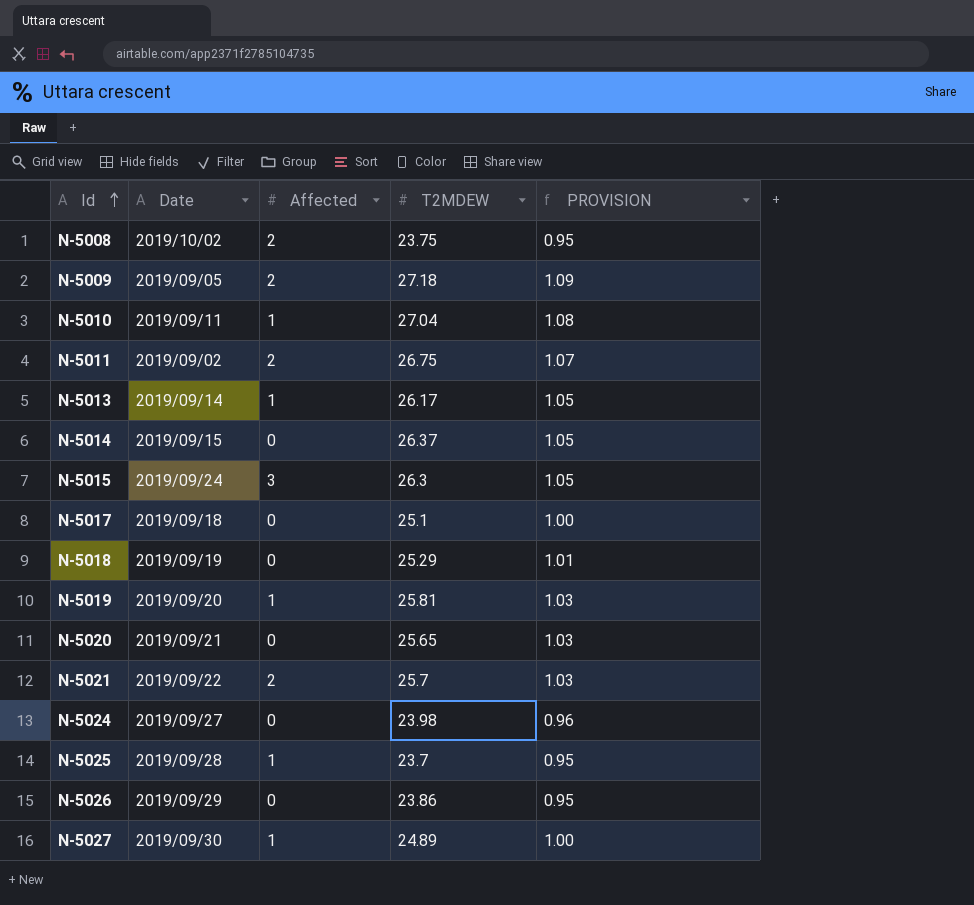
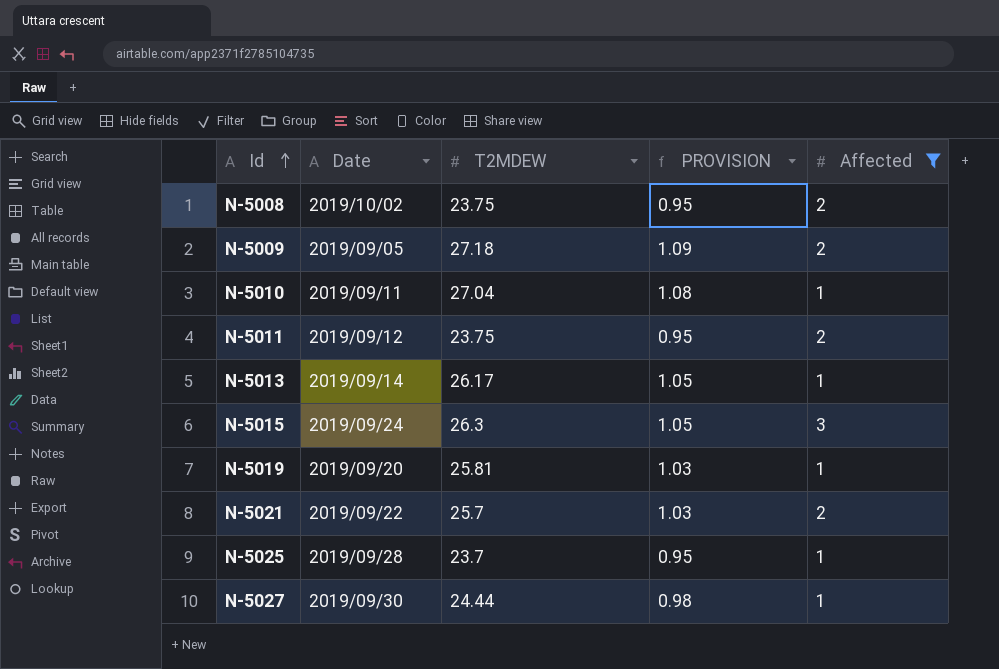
filter: none -> Affected != 0
column Affected | position: 3 -> 5
N-5011 | Date: 2019/09/02 -> 2019/09/12
N-5011 | T2MDEW: 26.75 -> 23.75
N-5011 | PROVISION: 1.07 -> 0.95
N-5027 | T2MDEW: 24.89 -> 24.44
N-5027 | PROVISION: 1.00 -> 0.98

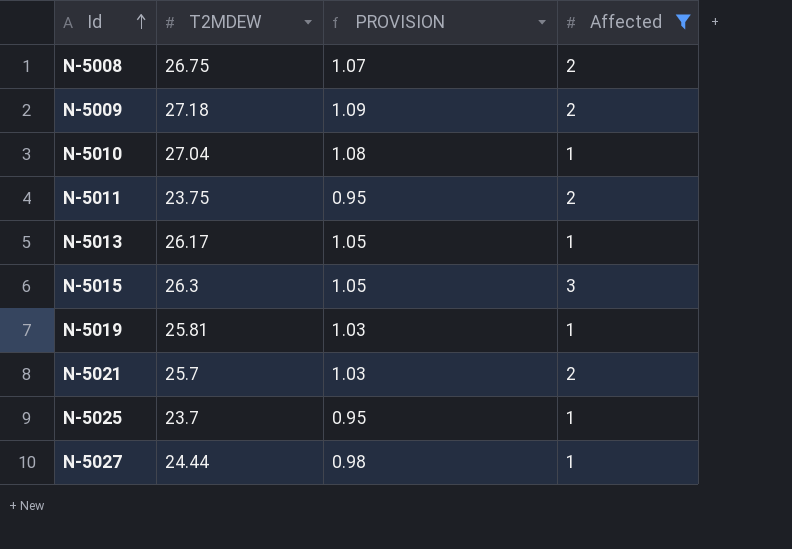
column Date | position: 2 -> none
N-5008 | T2MDEW: 23.75 -> 26.75
N-5008 | PROVISION: 0.95 -> 1.07

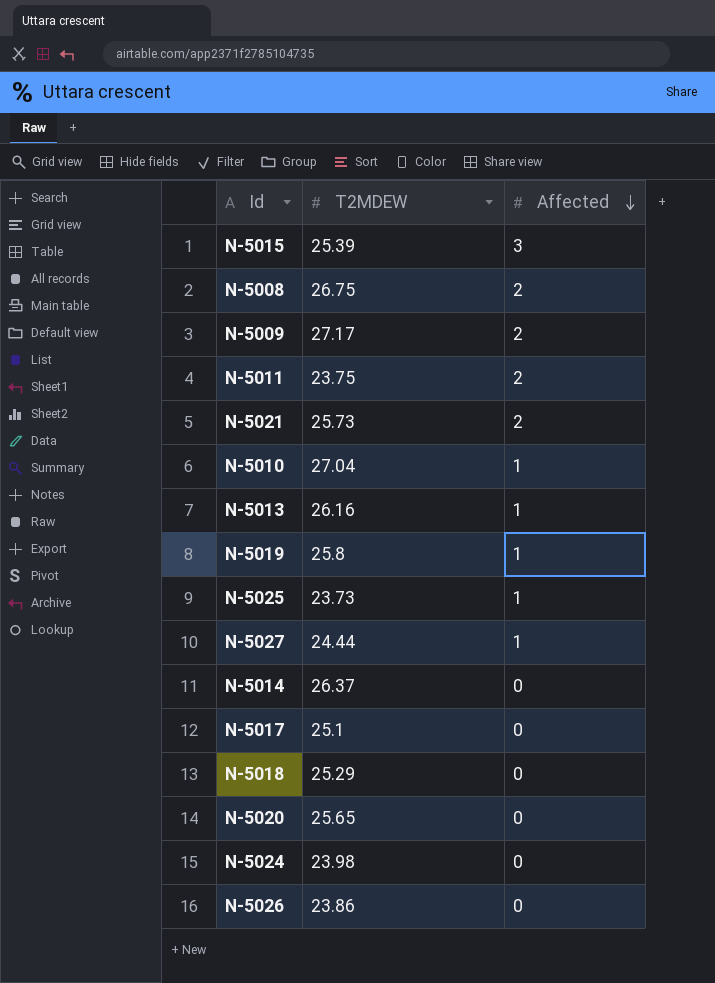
filter: Affected != 0 -> none
row order: Id ascending -> Affected descending
column PROVISION | formula: [T2MDEW] * 0.04 -> none
N-5015 | T2MDEW: 26.3 -> 25.39
N-5009 | T2MDEW: 27.18 -> 27.17
N-5021 | T2MDEW: 25.7 -> 25.73
N-5013 | T2MDEW: 26.17 -> 26.16
N-5019 | T2MDEW: 25.81 -> 25.8
N-5025 | T2MDEW: 23.7 -> 23.73

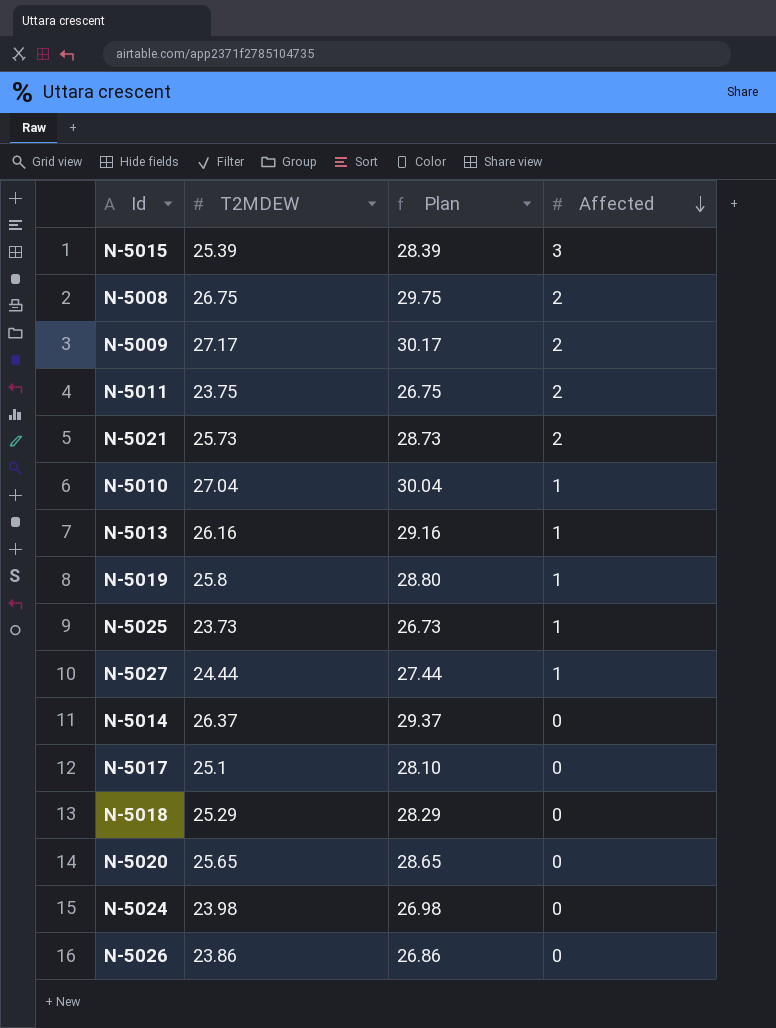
column Plan | formula: none -> [T2MDEW] + 3

